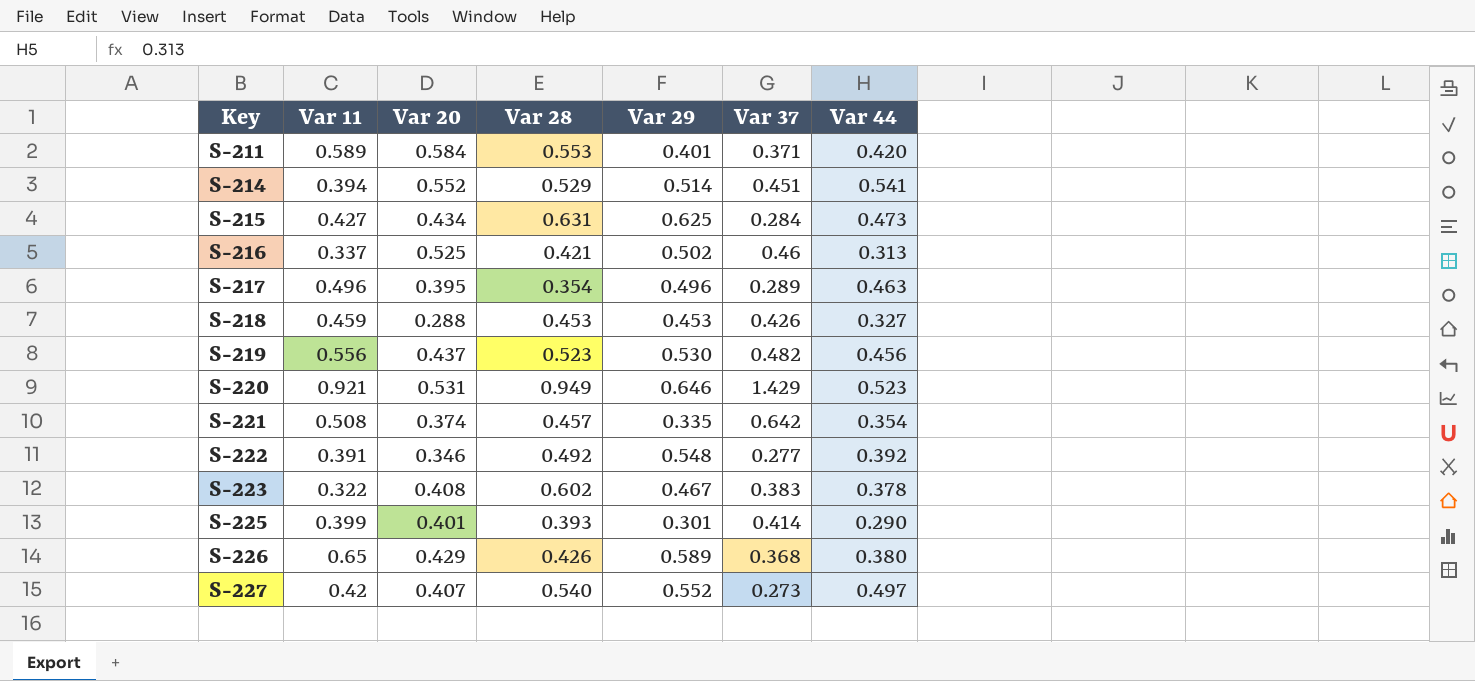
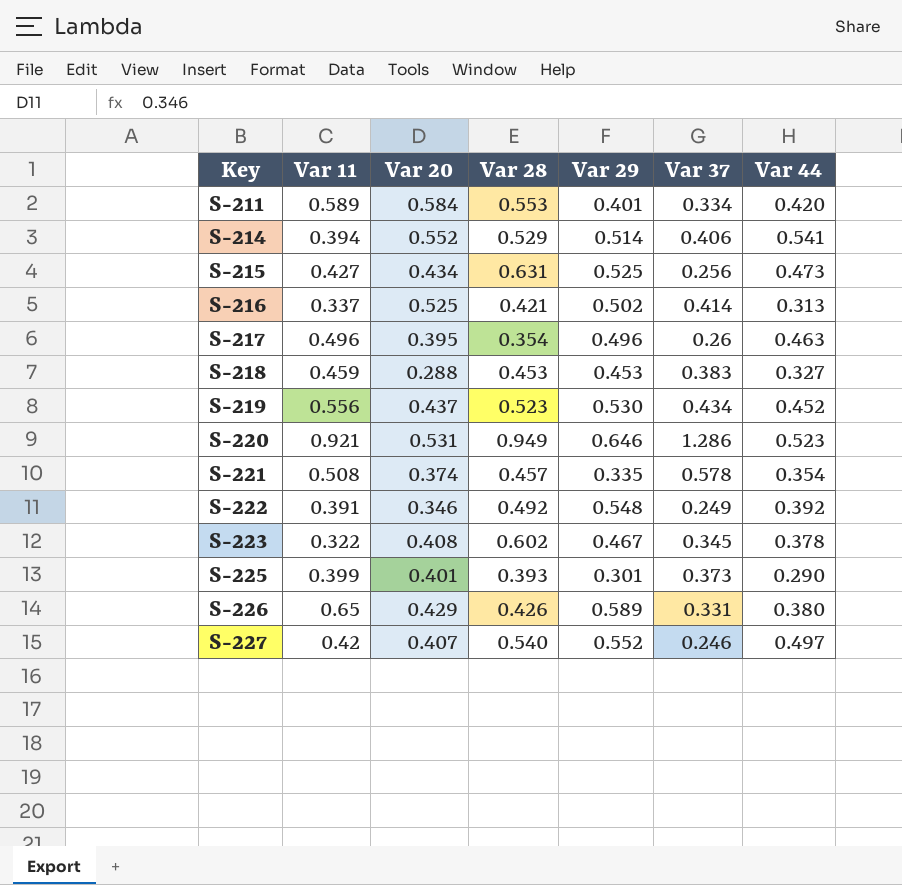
S-211 | Var 37: 0.371 -> 0.334
S-214 | Var 37: 0.451 -> 0.406
S-215 | Var 29: 0.625 -> 0.525
S-215 | Var 37: 0.284 -> 0.256
S-216 | Var 37: 0.46 -> 0.414
S-217 | Var 37: 0.289 -> 0.26
S-218 | Var 37: 0.426 -> 0.383
S-219 | Var 37: 0.482 -> 0.434
S-219 | Var 44: 0.456 -> 0.452
S-220 | Var 37: 1.429 -> 1.286
S-221 | Var 37: 0.642 -> 0.578
S-222 | Var 37: 0.277 -> 0.249
S-223 | Var 37: 0.383 -> 0.345
S-225 | Var 37: 0.414 -> 0.373
S-226 | Var 37: 0.368 -> 0.331
S-227 | Var 37: 0.273 -> 0.246

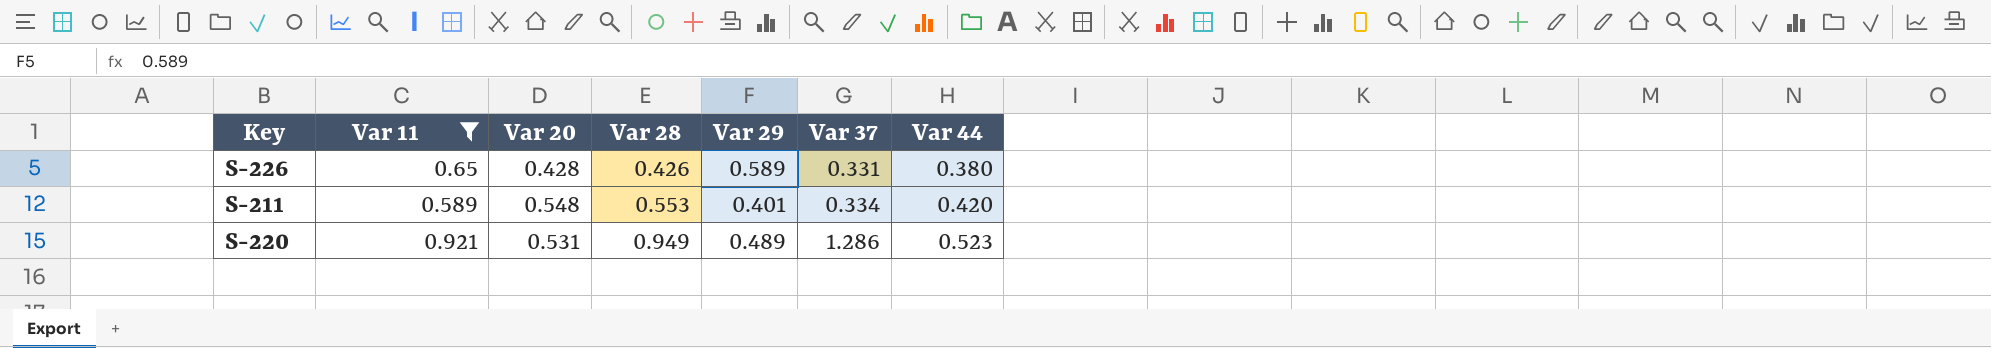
filter: none -> Var 11 >= 0.589
row order: Key ascending -> Var 28 ascending
S-226 | Var 20: 0.429 -> 0.428
S-211 | Var 20: 0.584 -> 0.548
S-220 | Var 29: 0.646 -> 0.489

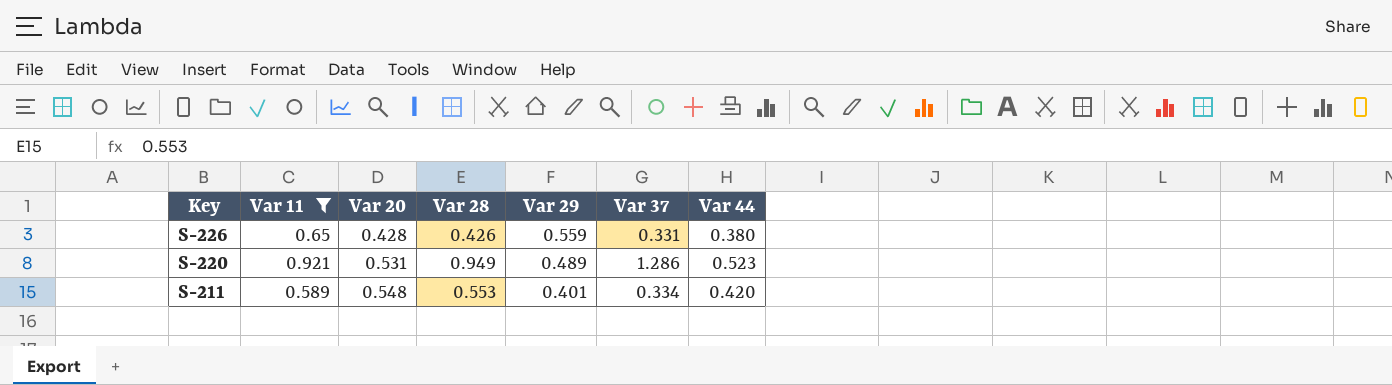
row order: Var 28 ascending -> Key descending
S-226 | Var 29: 0.589 -> 0.559

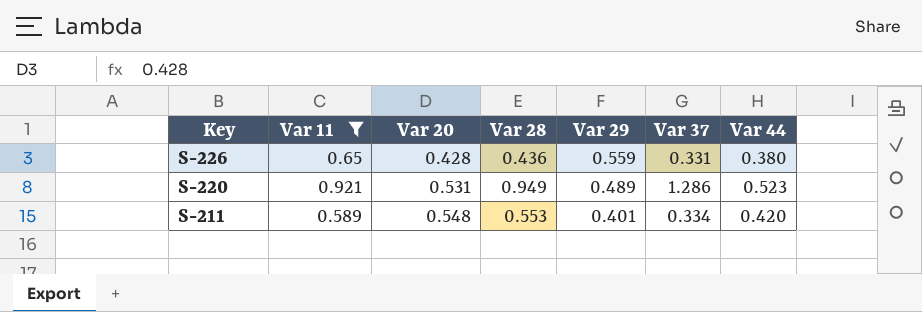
S-226 | Var 28: 0.426 -> 0.436

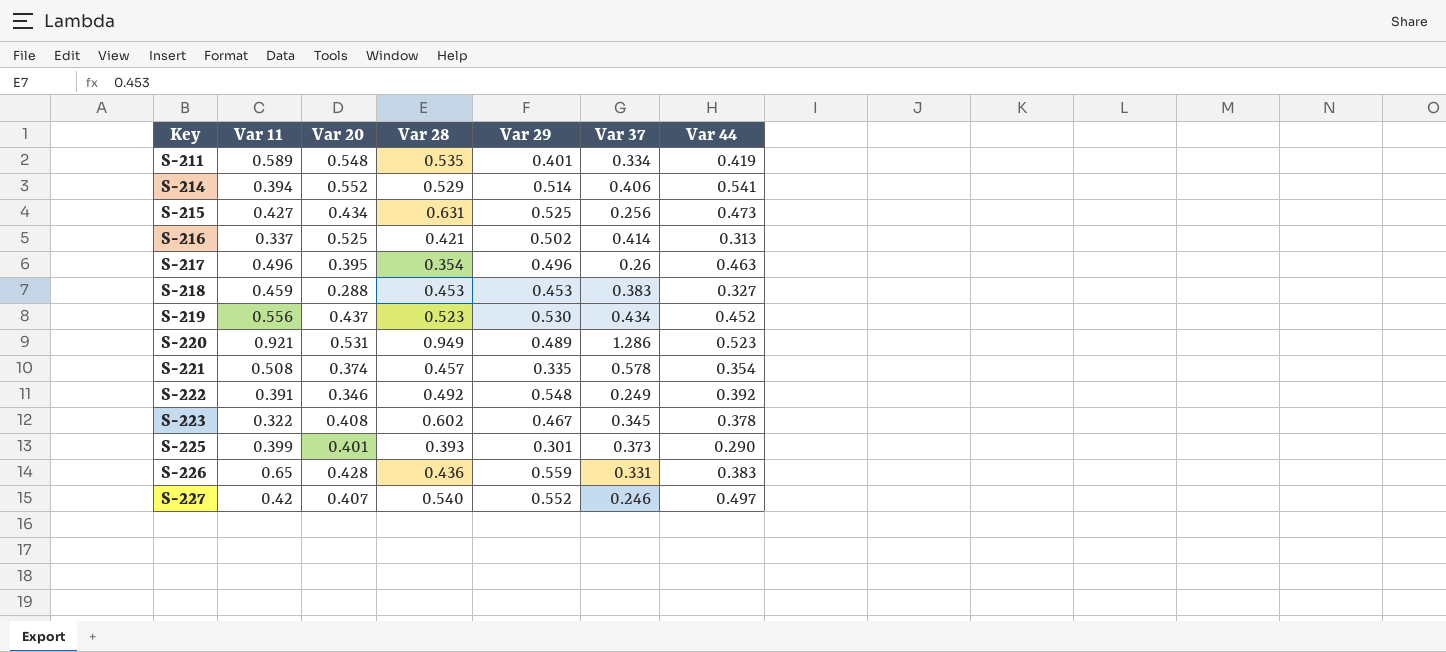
filter: Var 11 >= 0.589 -> none
row order: Key descending -> Key ascending
S-211 | Var 28: 0.553 -> 0.535
S-211 | Var 44: 0.420 -> 0.419
S-226 | Var 44: 0.380 -> 0.383

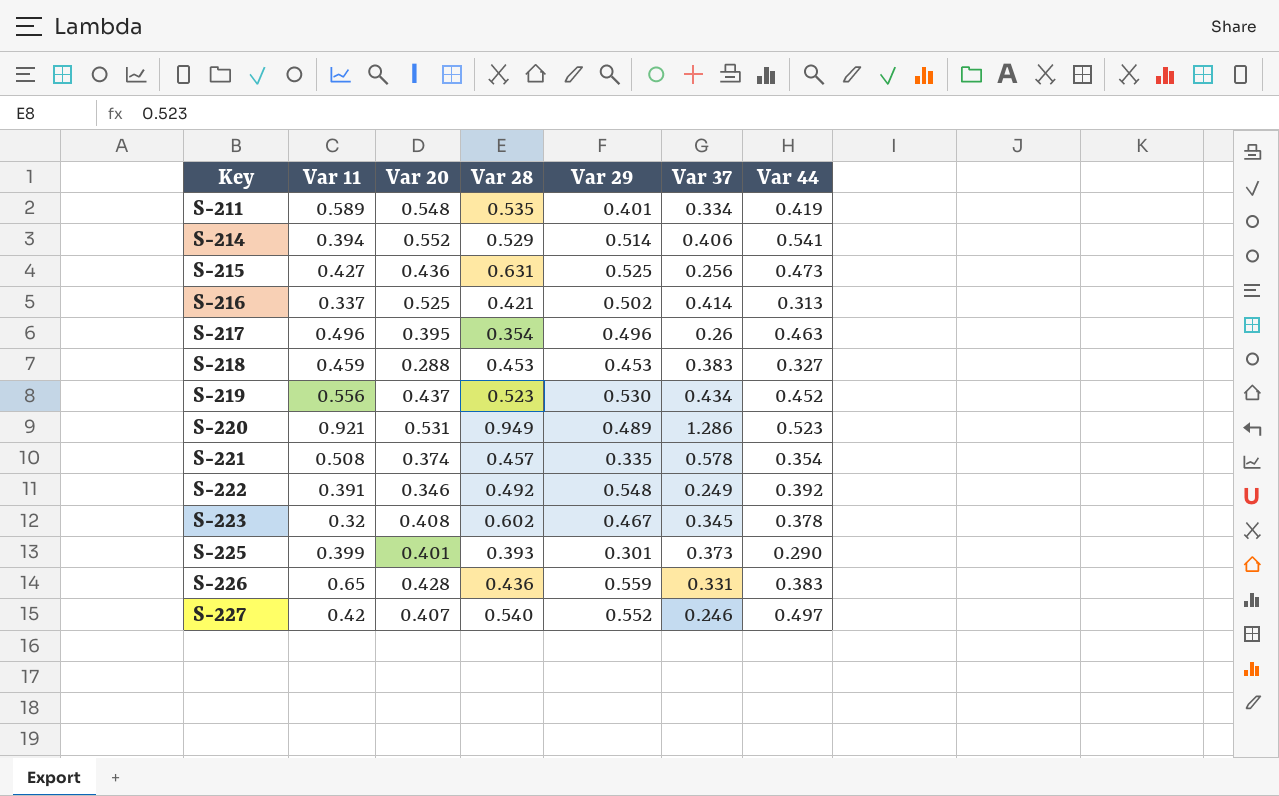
S-215 | Var 20: 0.434 -> 0.436
S-223 | Var 11: 0.322 -> 0.32

